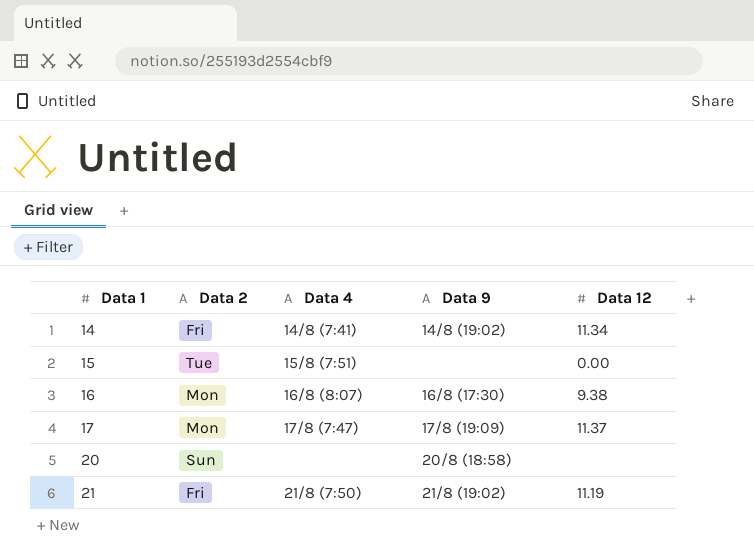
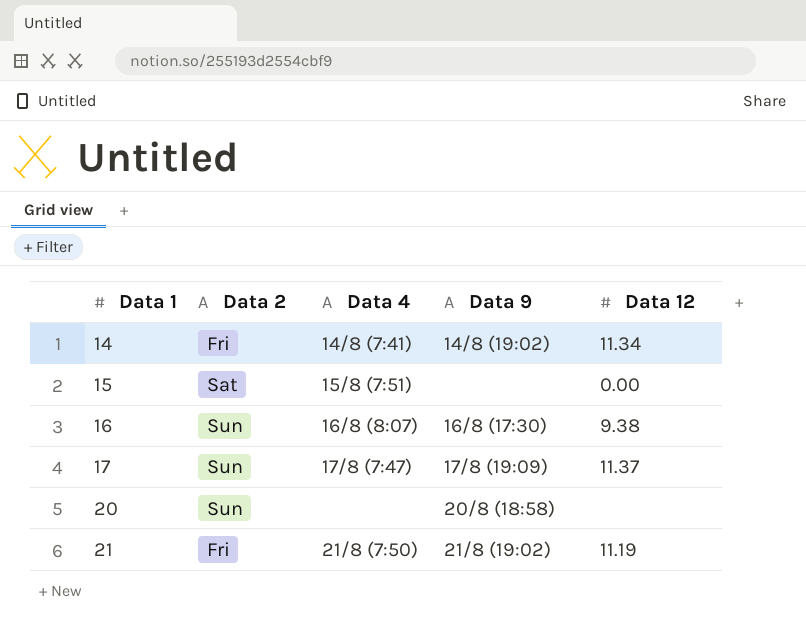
15 | Data 2: Tue -> Sat
16 | Data 2: Mon -> Sun
17 | Data 2: Mon -> Sun

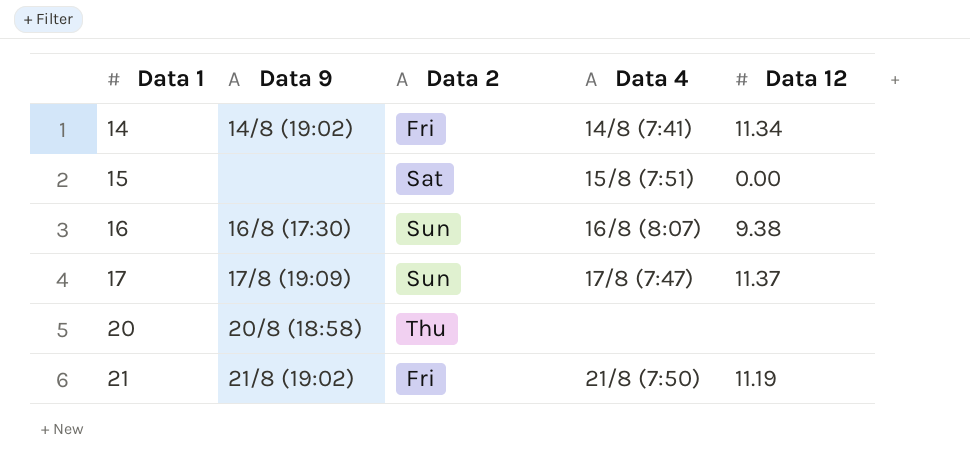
column Data 9 | position: 4 -> 2
20 | Data 2: Sun -> Thu

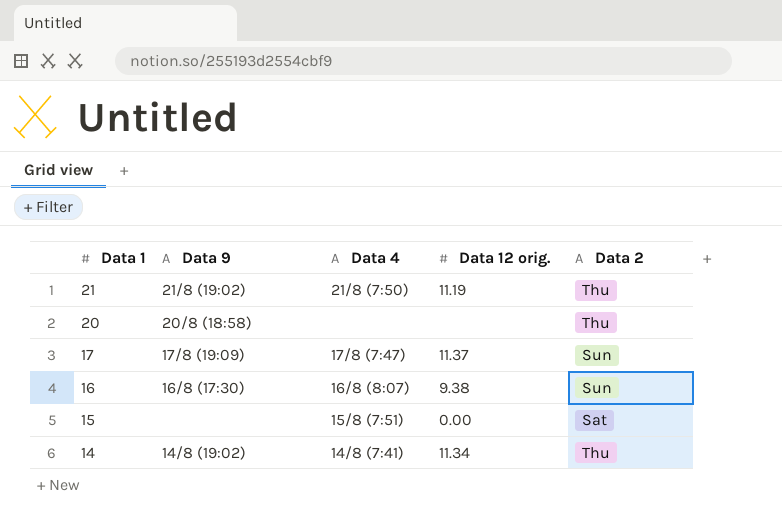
row order: Data 1 ascending -> Data 1 descending
column name: Data 12 -> Data 12 orig.
column Data 2 | position: 3 -> 5
21 | Data 2: Fri -> Thu
14 | Data 2: Fri -> Thu

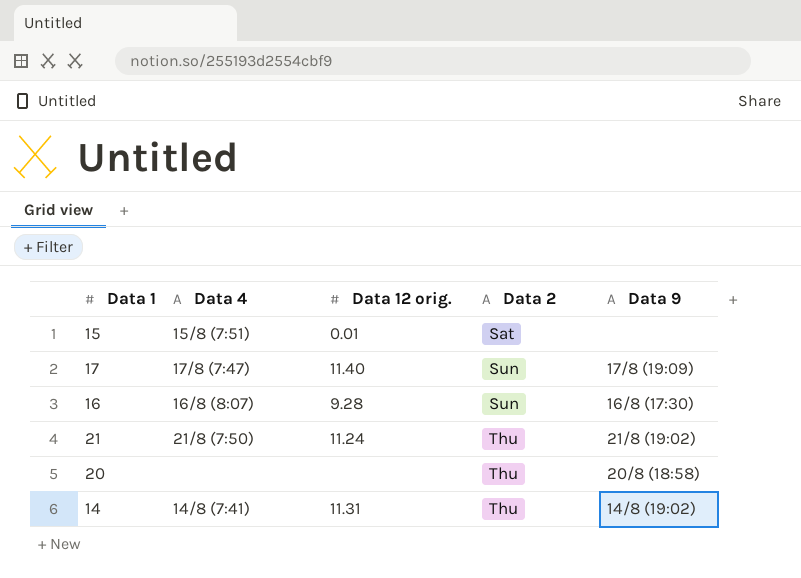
row order: Data 1 descending -> Data 2 ascending
column Data 9 | position: 2 -> 5
15 | Data 12 orig.: 0.00 -> 0.01
17 | Data 12 orig.: 11.37 -> 11.40
16 | Data 12 orig.: 9.38 -> 9.28
21 | Data 12 orig.: 11.19 -> 11.24
14 | Data 12 orig.: 11.34 -> 11.31

